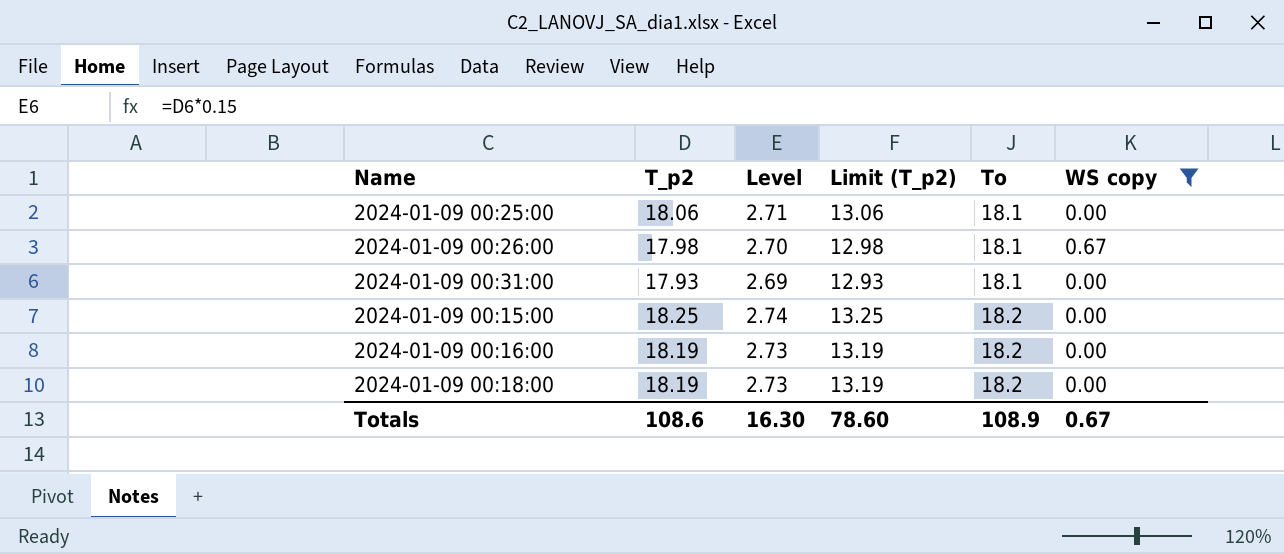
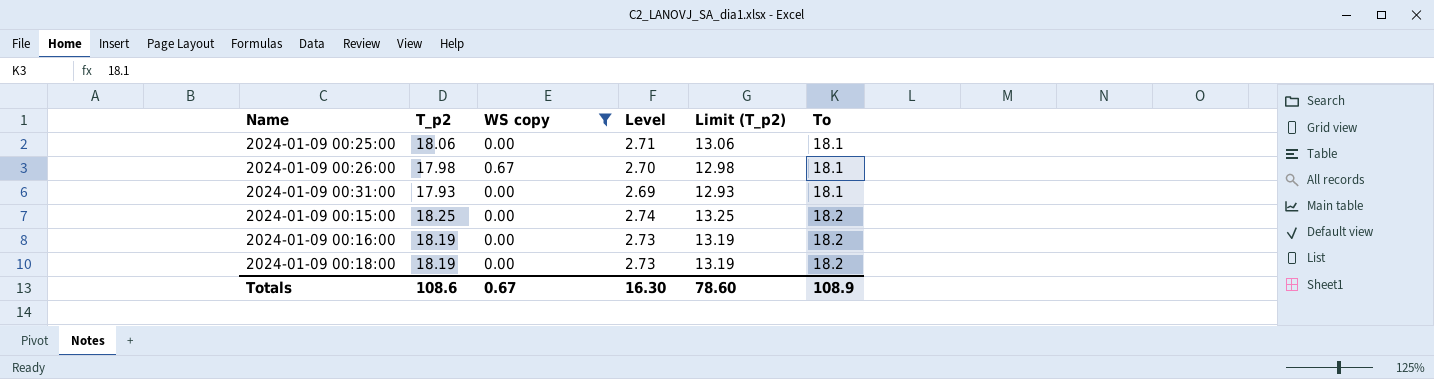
column WS copy | position: 6 -> 3

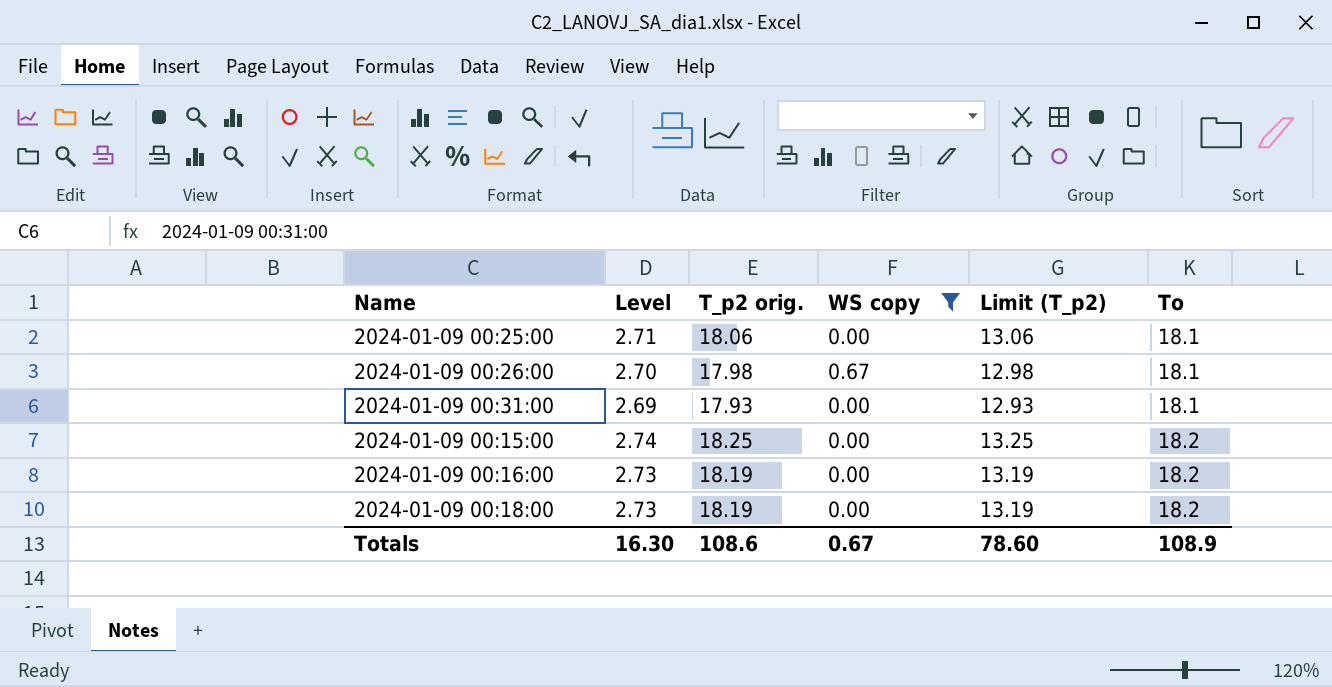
column Level | position: 4 -> 2
column name: T_p2 -> T_p2 orig.

